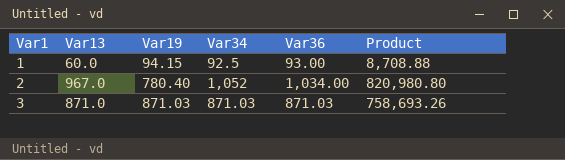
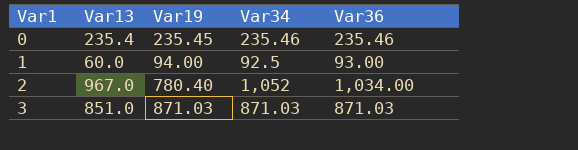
column Product | formula: [Var19] * [Var34] -> none
row 0: none -> 235.4 | 235.45 | 235.46 | 235.46
1 | Var19: 94.15 -> 94.00
3 | Var13: 871.0 -> 851.0

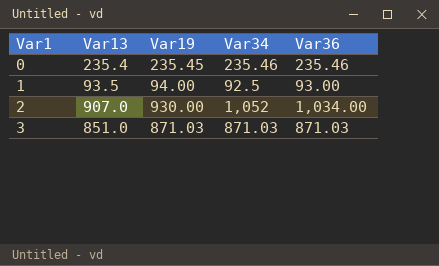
1 | Var13: 60.0 -> 93.5
2 | Var13: 967.0 -> 907.0
2 | Var19: 780.40 -> 930.00

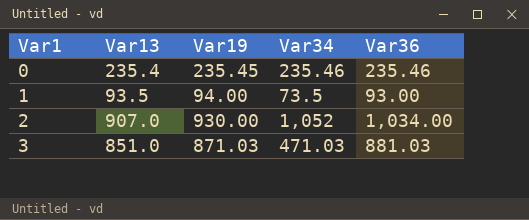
1 | Var34: 92.5 -> 73.5
3 | Var34: 871.03 -> 471.03
3 | Var36: 871.03 -> 881.03

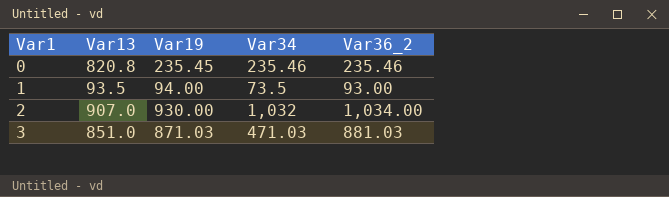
column name: Var36 -> Var36_2
0 | Var13: 235.4 -> 820.8
2 | Var34: 1,052 -> 1,032

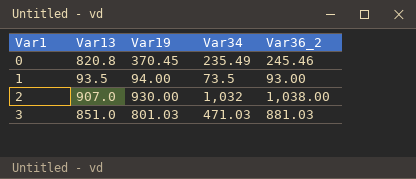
0 | Var19: 235.45 -> 370.45
0 | Var34: 235.46 -> 235.49
0 | Var36_2: 235.46 -> 245.46
2 | Var36_2: 1,034.00 -> 1,038.00
3 | Var19: 871.03 -> 801.03

